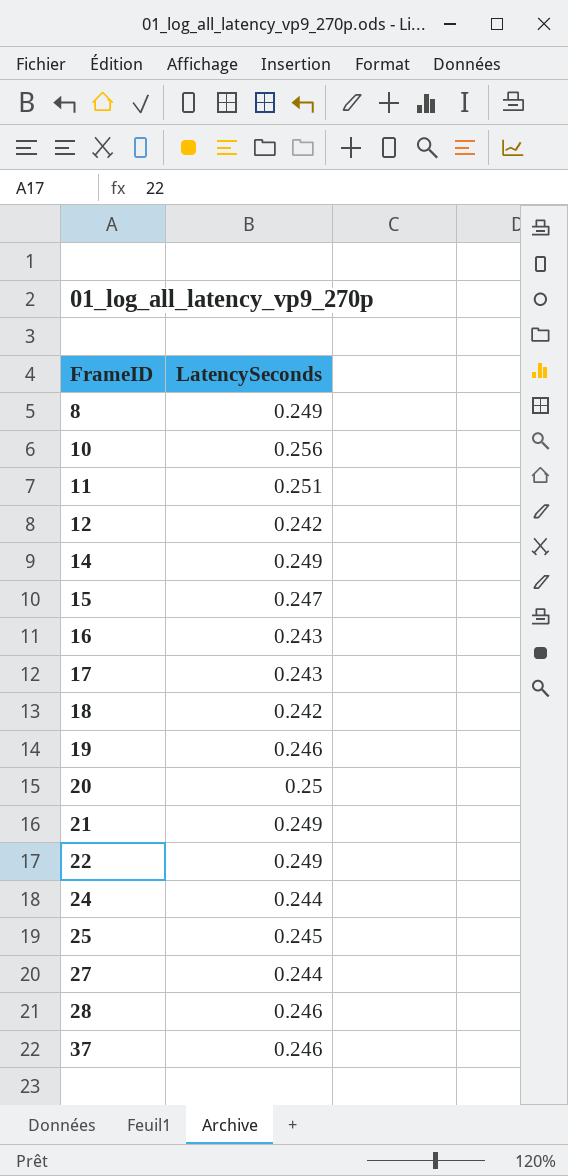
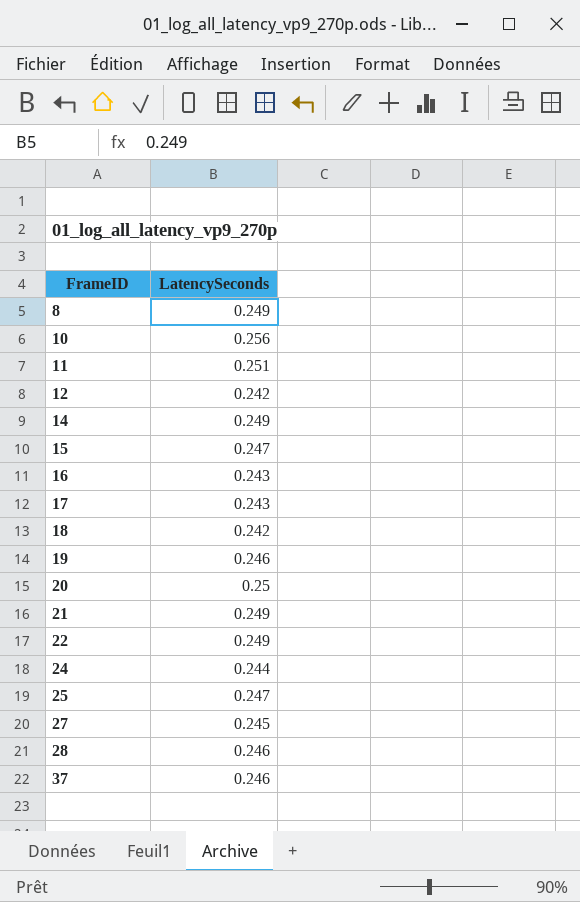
25 | LatencySeconds: 0.245 -> 0.247
27 | LatencySeconds: 0.244 -> 0.245

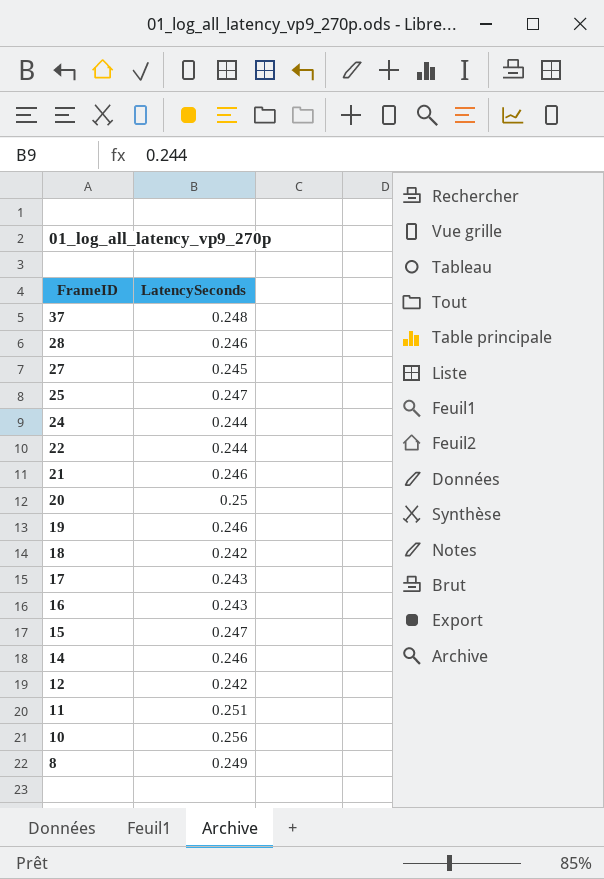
row order: FrameID ascending -> FrameID descending
37 | LatencySeconds: 0.246 -> 0.248
22 | LatencySeconds: 0.249 -> 0.244
21 | LatencySeconds: 0.249 -> 0.246
14 | LatencySeconds: 0.249 -> 0.246

